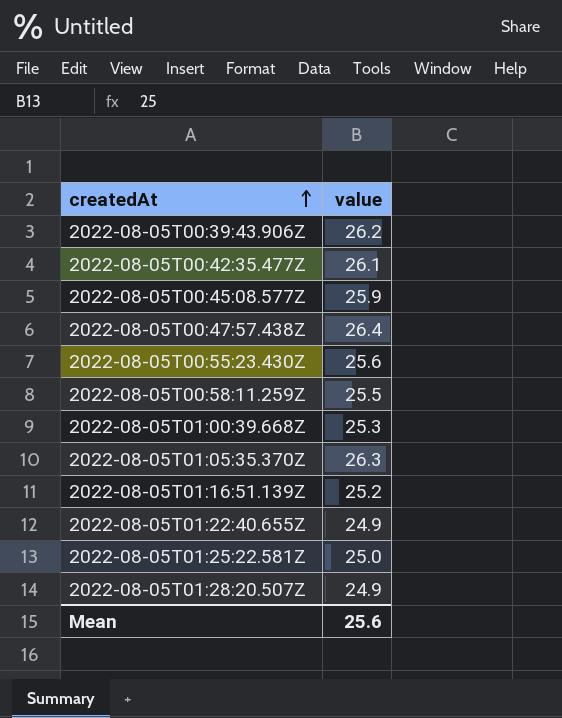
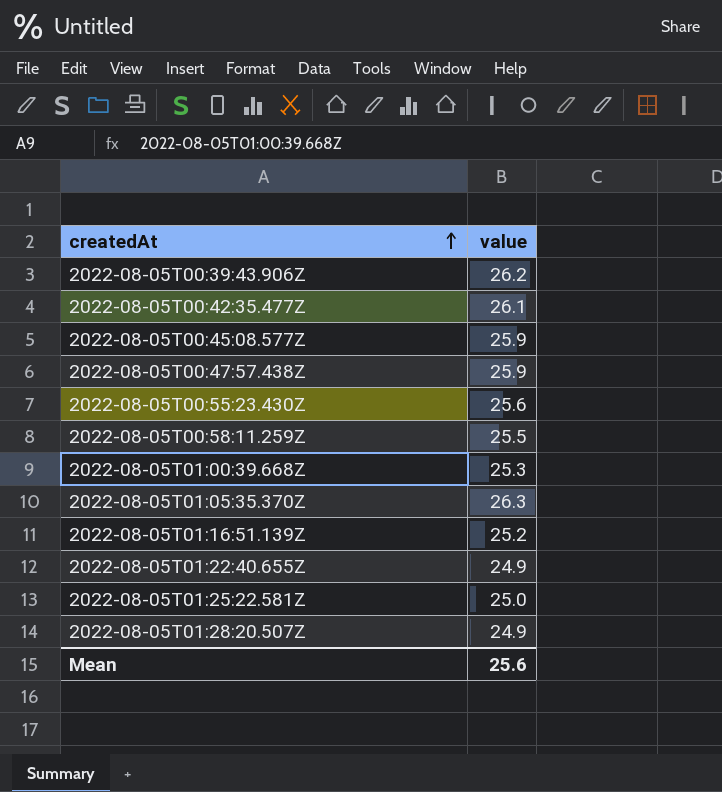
2022-08-05T00:47:57.438Z | value: 26.4 -> 25.9

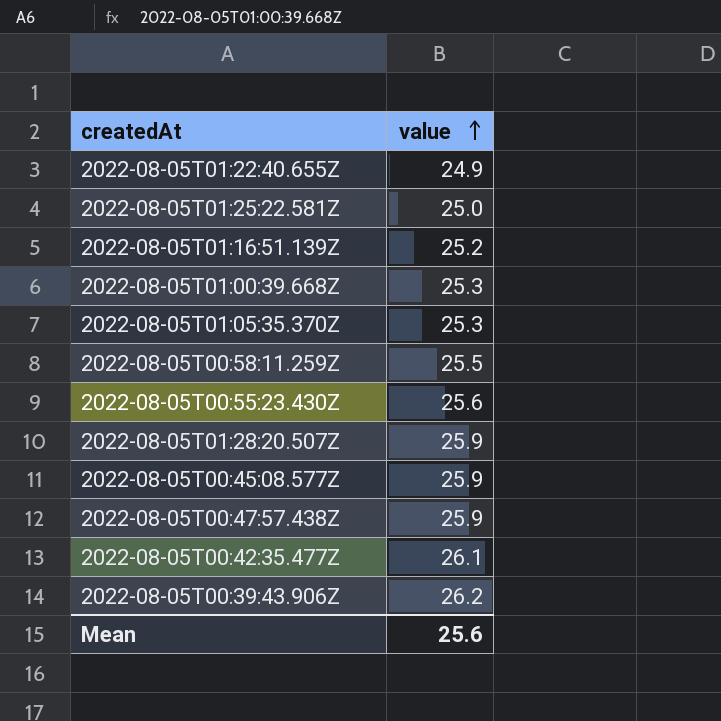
row order: createdAt ascending -> value ascending
2022-08-05T01:05:35.370Z | value: 26.3 -> 25.3
2022-08-05T01:28:20.507Z | value: 24.9 -> 25.9

